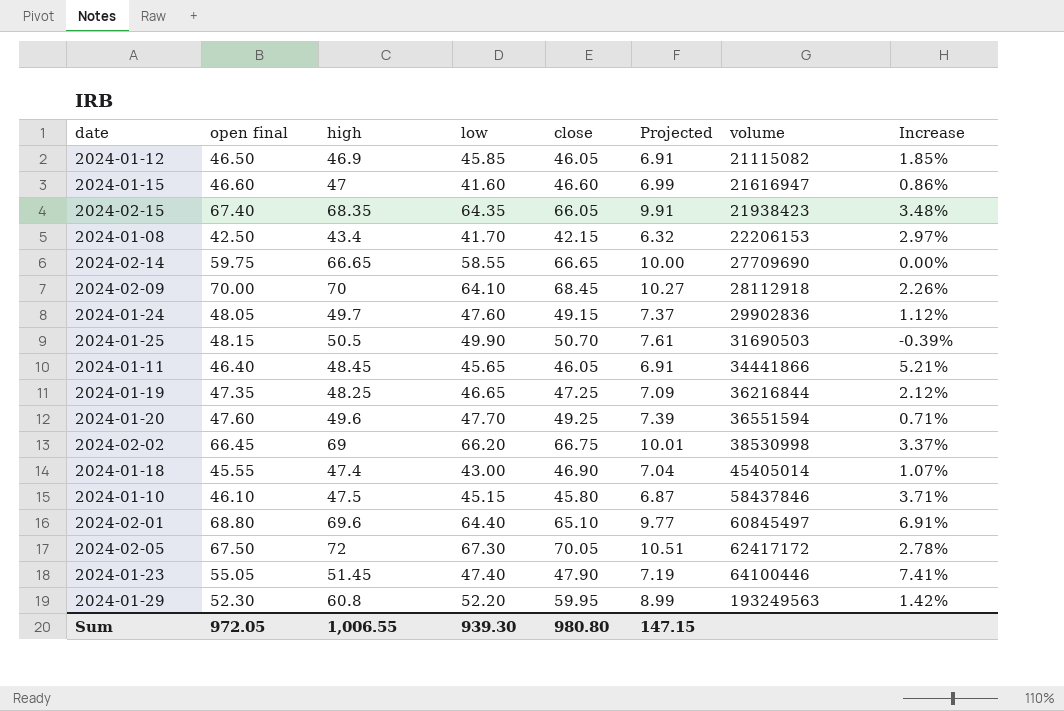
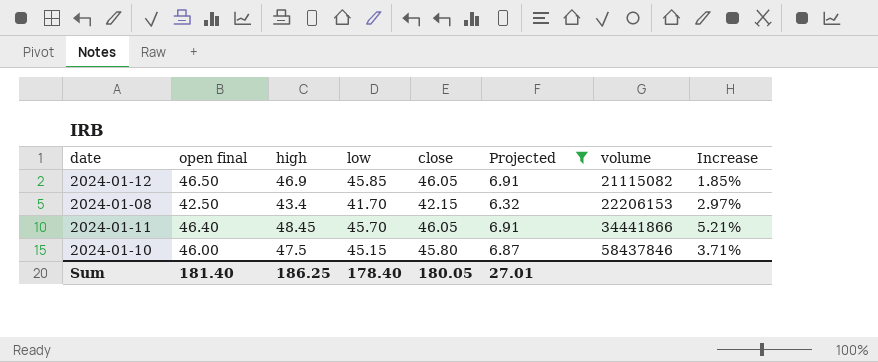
filter: none -> Projected <= 6.91
2024-01-11 | low: 45.65 -> 45.70
2024-01-10 | open final: 46.10 -> 46.00
Sum | open final: 972.05 -> 181.40
Sum | high: 1,006.55 -> 186.25
Sum | low: 939.30 -> 178.40
Sum | close: 980.80 -> 180.05
Sum | Projected: 147.15 -> 27.01

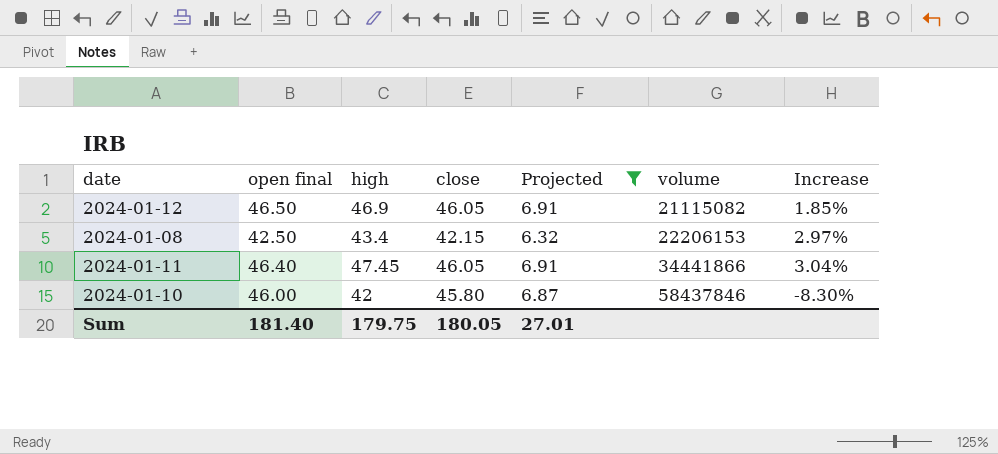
column low | position: 4 -> none
2024-01-11 | high: 48.45 -> 47.45
2024-01-11 | Increase: 5.21% -> 3.04%
2024-01-10 | high: 47.5 -> 42
2024-01-10 | Increase: 3.71% -> -8.30%
Sum | high: 186.25 -> 179.75

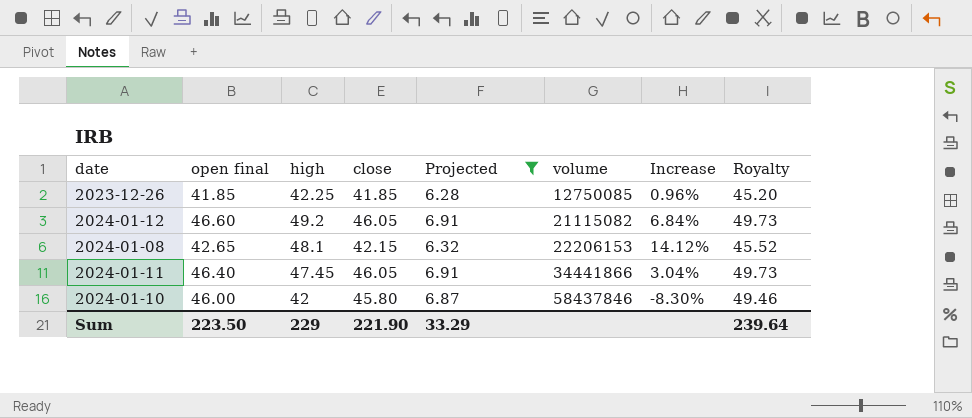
column Royalty | formula: none -> [close] * 1.08
row 2023-12-26: none -> 41.85 | 42.25 | 41.85 | 6.28 | 12750085 | 0.96% | 45.20
2024-01-12 | open final: 46.50 -> 46.60
2024-01-12 | high: 46.9 -> 49.2
2024-01-12 | Increase: 1.85% -> 6.84%
2024-01-08 | open final: 42.50 -> 42.65
2024-01-08 | high: 43.4 -> 48.1
2024-01-08 | Increase: 2.97% -> 14.12%
Sum | open final: 181.40 -> 223.50
Sum | high: 179.75 -> 229
Sum | close: 180.05 -> 221.90
Sum | Projected: 27.01 -> 33.29

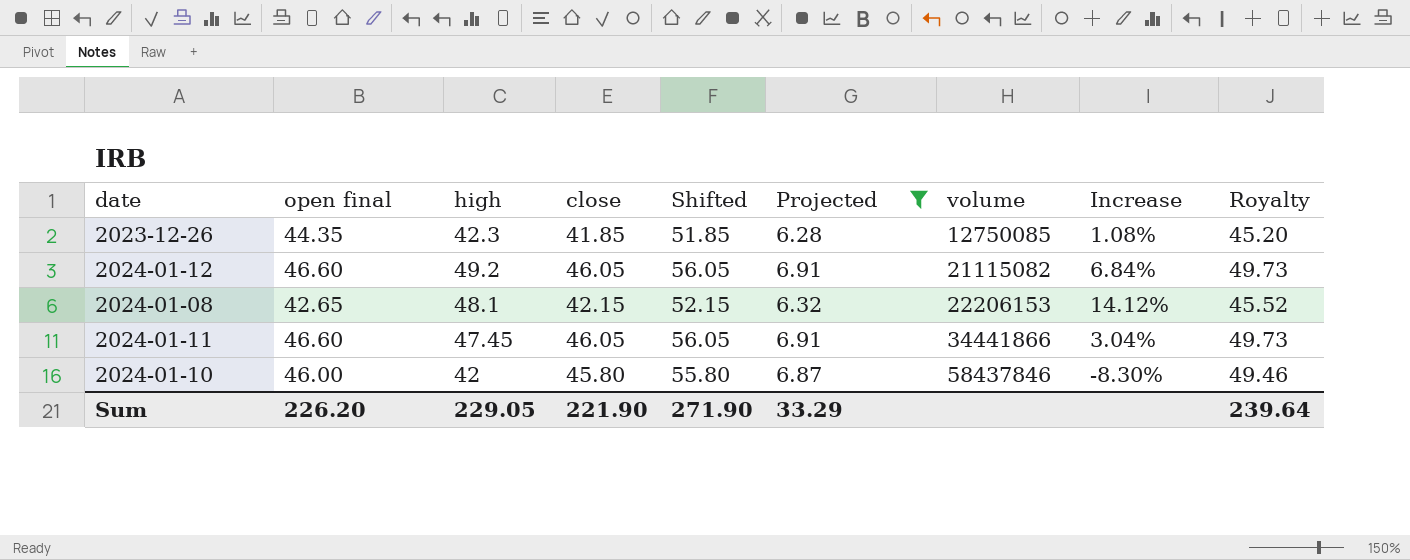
column Shifted | formula: none -> [close] + 10
2023-12-26 | open final: 41.85 -> 44.35
2023-12-26 | high: 42.25 -> 42.3
2023-12-26 | Increase: 0.96% -> 1.08%
2024-01-11 | open final: 46.40 -> 46.60
Sum | open final: 223.50 -> 226.20
Sum | high: 229 -> 229.05

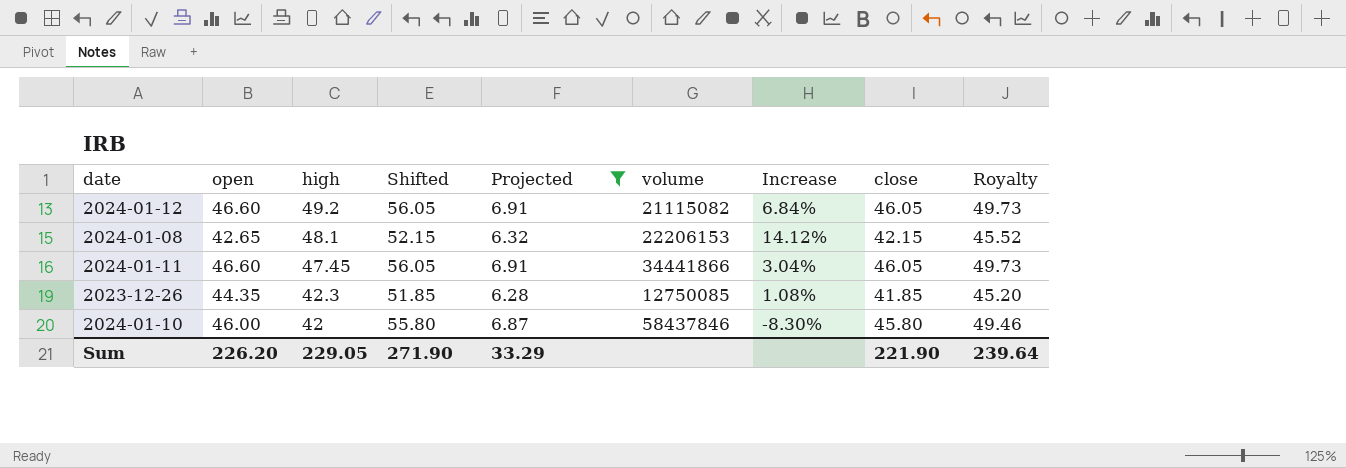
row order: volume ascending -> high descending
column name: open final -> open
column close | position: 4 -> 8

